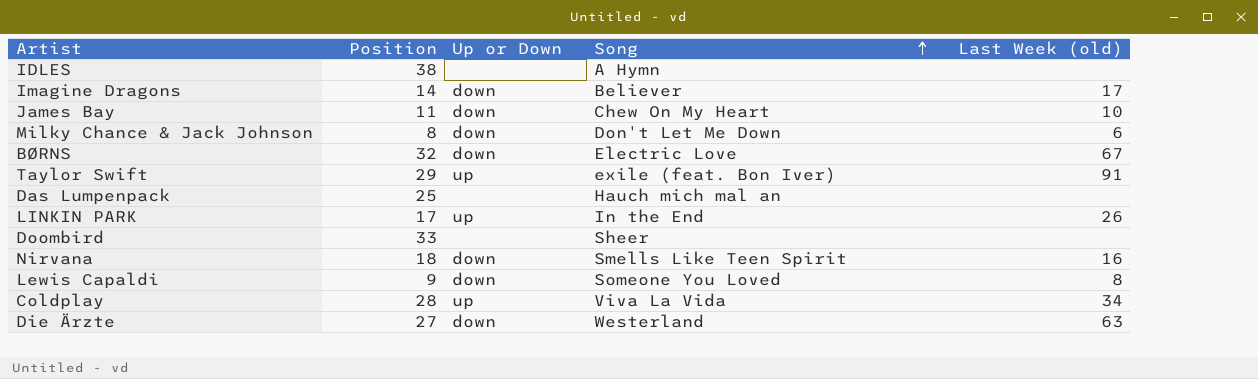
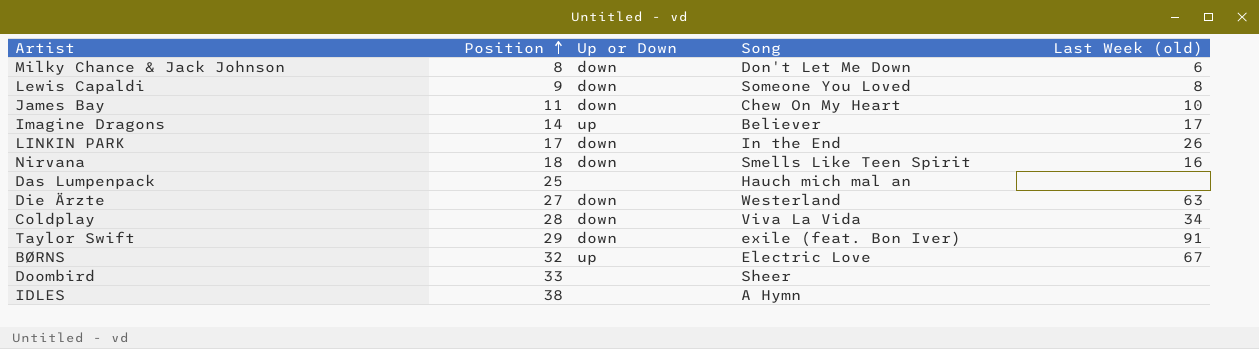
row order: Song ascending -> Position ascending
Imagine Dragons | Up or Down: down -> up
LINKIN PARK | Up or Down: up -> down
Coldplay | Up or Down: up -> down
Taylor Swift | Up or Down: up -> down
BØRNS | Up or Down: down -> up

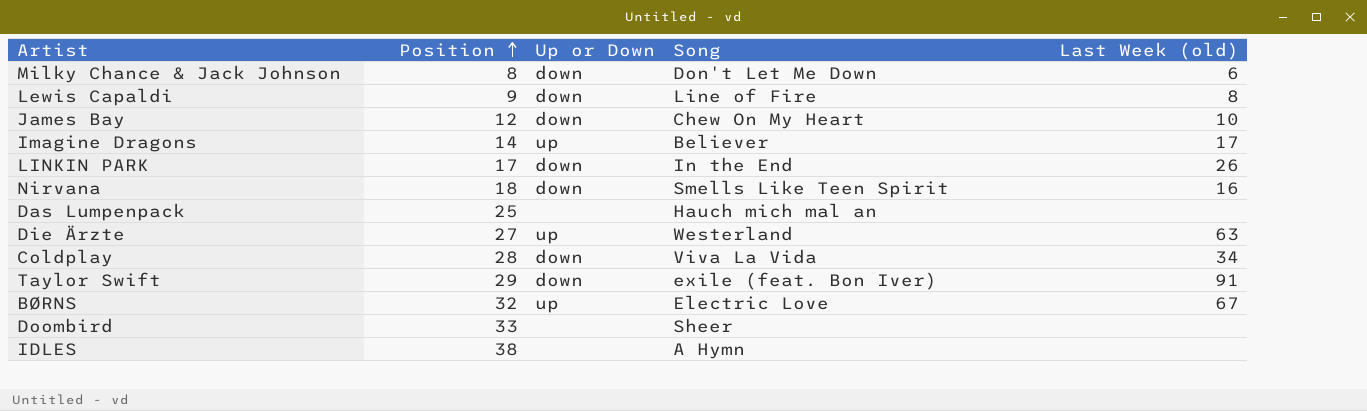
Lewis Capaldi | Song: Someone You Loved -> Line of Fire
James Bay | Position: 11 -> 12
Die Ärzte | Up or Down: down -> up

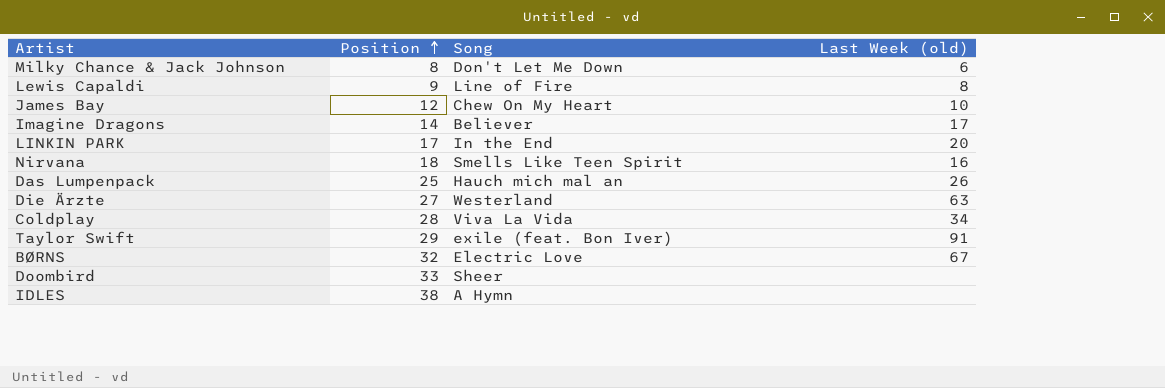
column Up or Down | position: 3 -> none
LINKIN PARK | Last Week (old): 26 -> 20
Das Lumpenpack | Last Week (old): none -> 26

